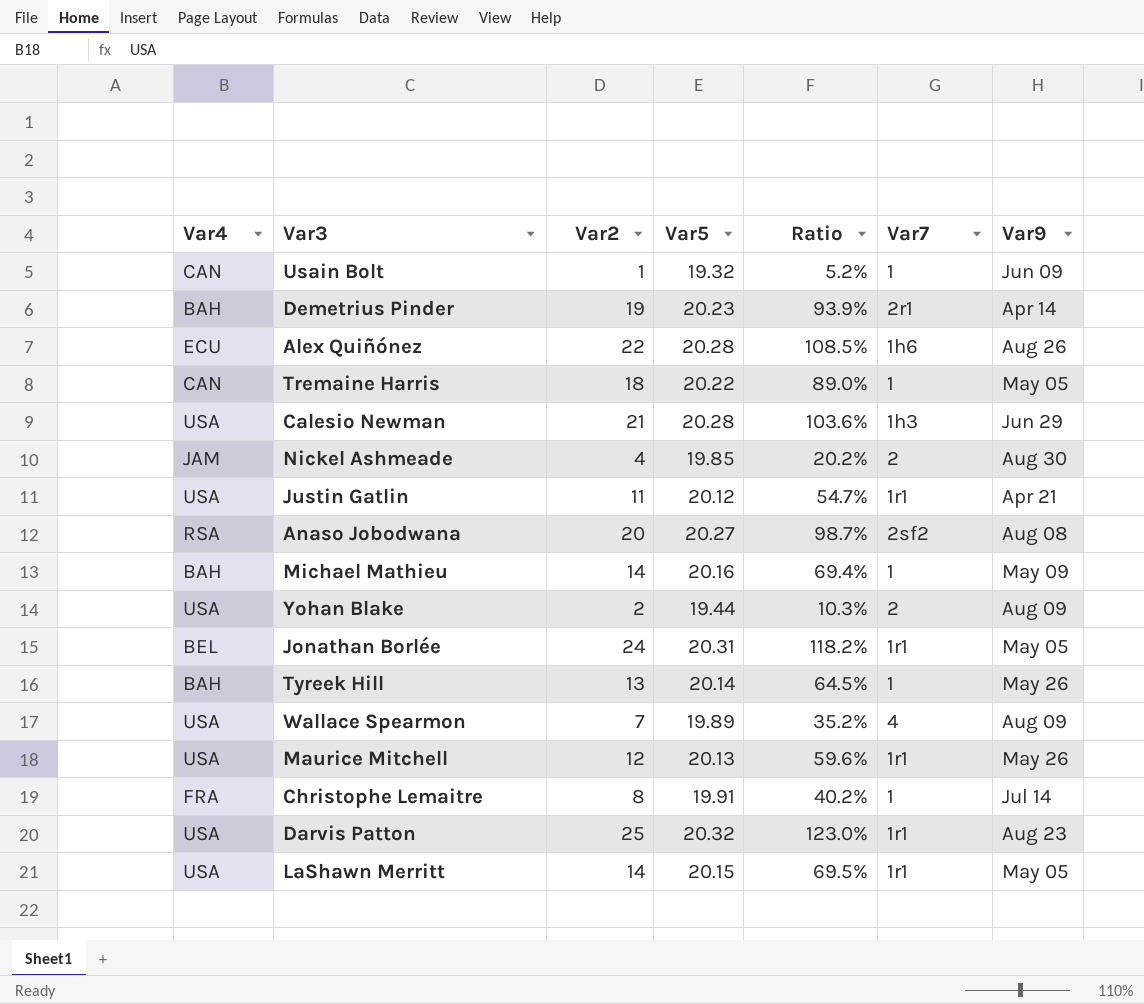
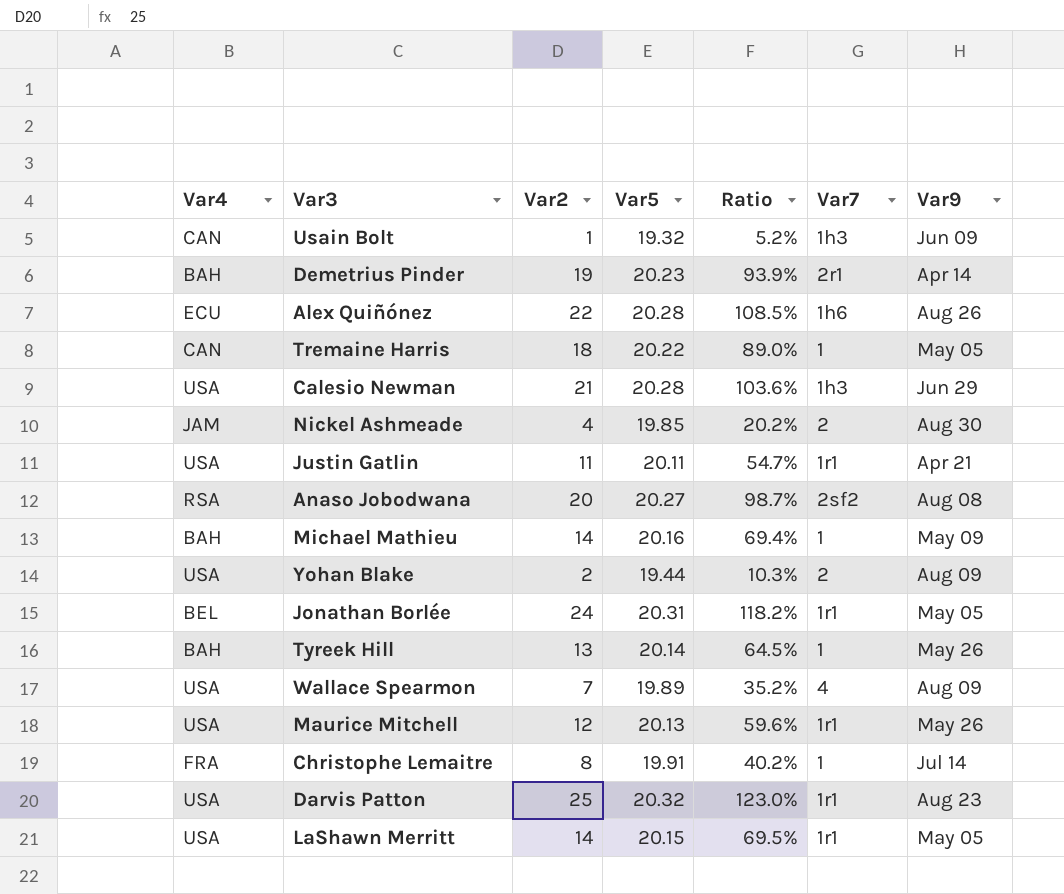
Usain Bolt | Var7: 1 -> 1h3
Justin Gatlin | Var5: 20.12 -> 20.11

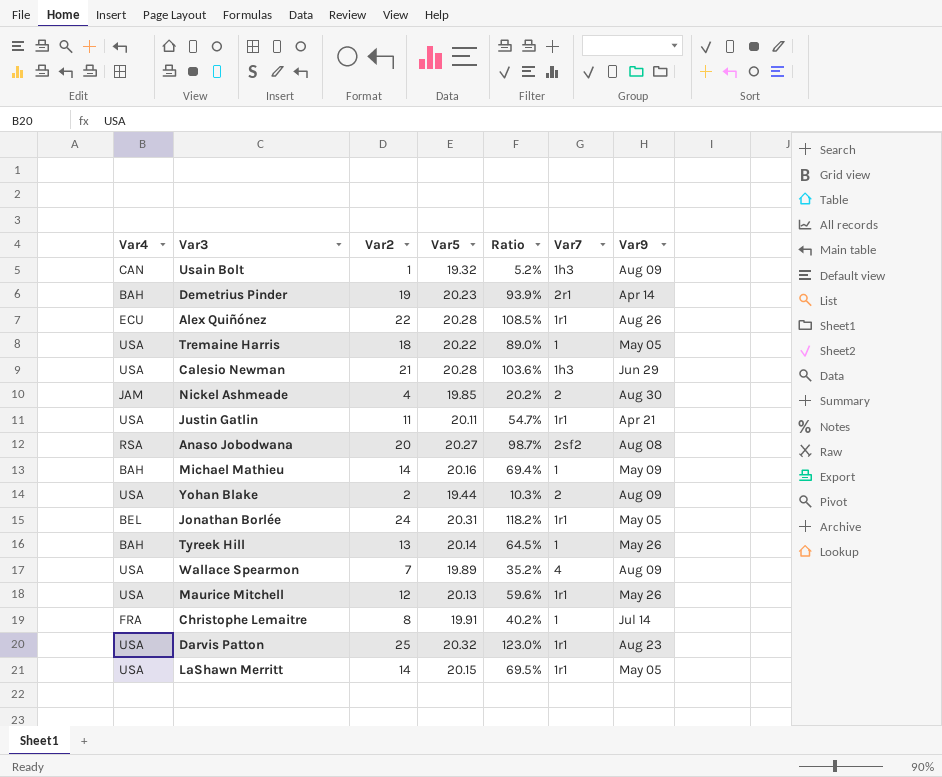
Usain Bolt | Var9: Jun 09 -> Aug 09
Alex Quiñónez | Var7: 1h6 -> 1r1
Tremaine Harris | Var4: CAN -> USA

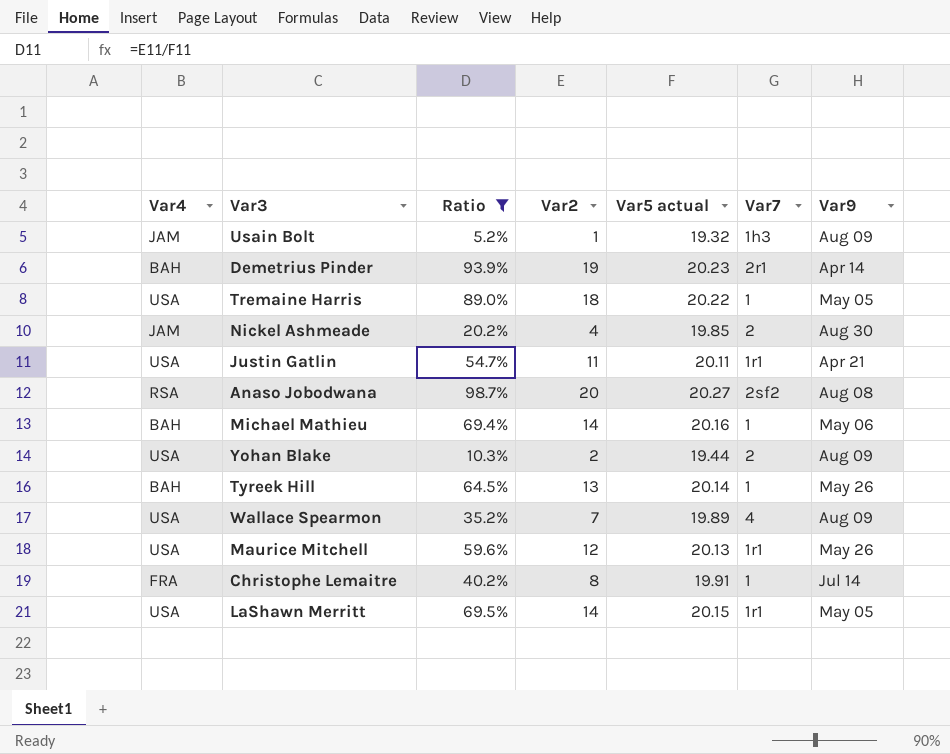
filter: none -> Ratio <= 98.7%
column Ratio | position: 5 -> 3
column name: Var5 -> Var5 actual
Usain Bolt | Var4: CAN -> JAM
Michael Mathieu | Var9: May 09 -> May 06

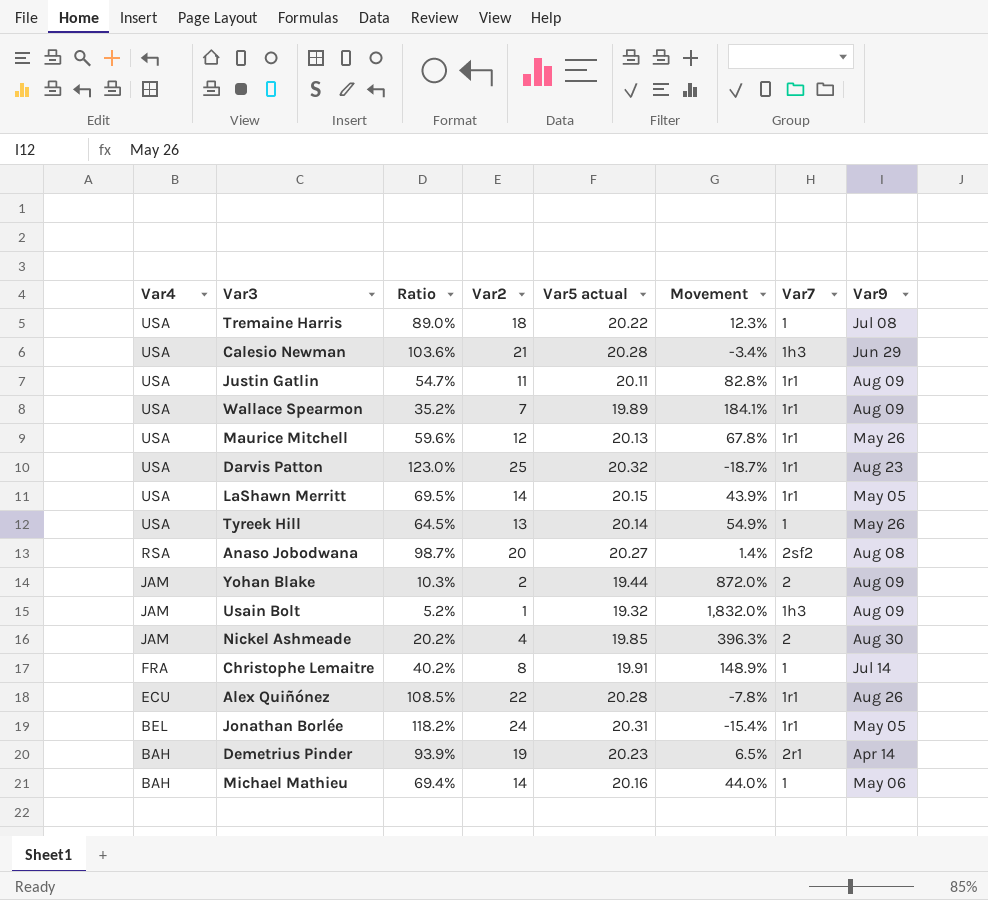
filter: Ratio <= 98.7% -> none
row order: none -> Var4 descending
column Movement | formula: none -> ([Var5 actual] - [Var2]) / [Var2]
Tremaine Harris | Var9: May 05 -> Jul 08
Justin Gatlin | Var9: Apr 21 -> Aug 09
Wallace Spearmon | Var7: 4 -> 1r1
Tyreek Hill | Var4: BAH -> USA
Yohan Blake | Var4: USA -> JAM

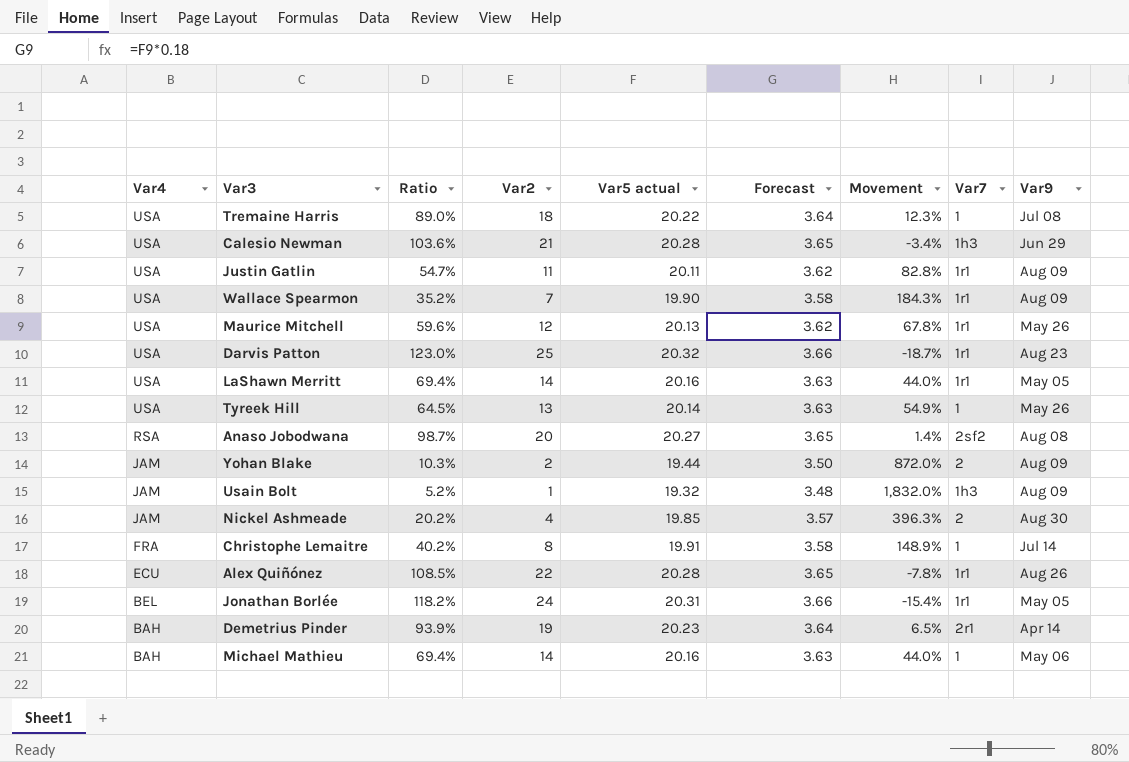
column Forecast | formula: none -> [Var5 actual] * 0.18
Wallace Spearmon | Var5 actual: 19.89 -> 19.90
Wallace Spearmon | Movement: 184.1% -> 184.3%
LaShawn Merritt | Ratio: 69.5% -> 69.4%
LaShawn Merritt | Var5 actual: 20.15 -> 20.16
LaShawn Merritt | Movement: 43.9% -> 44.0%

